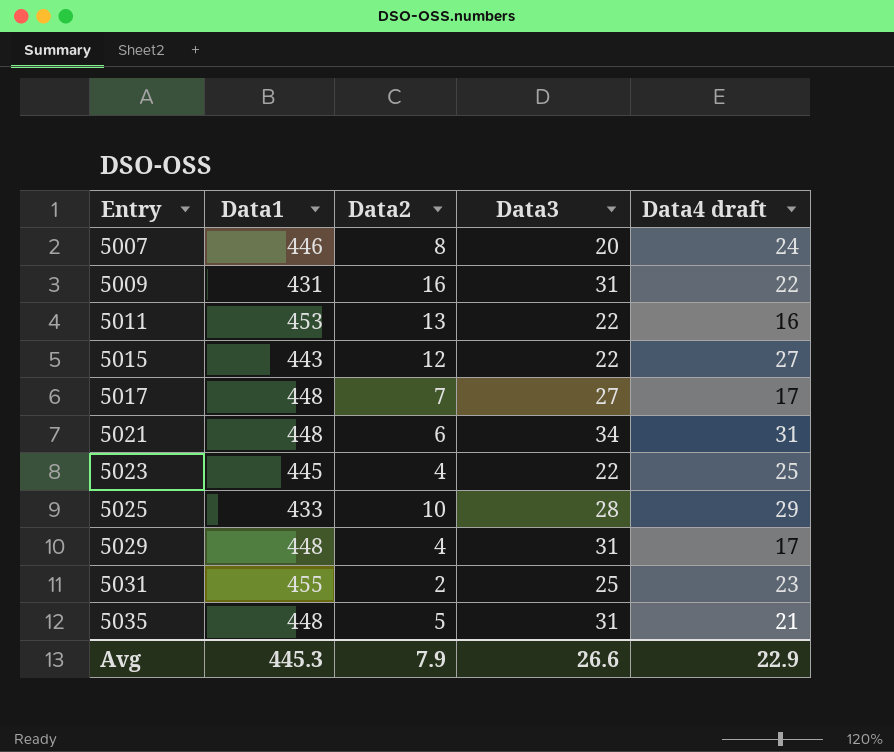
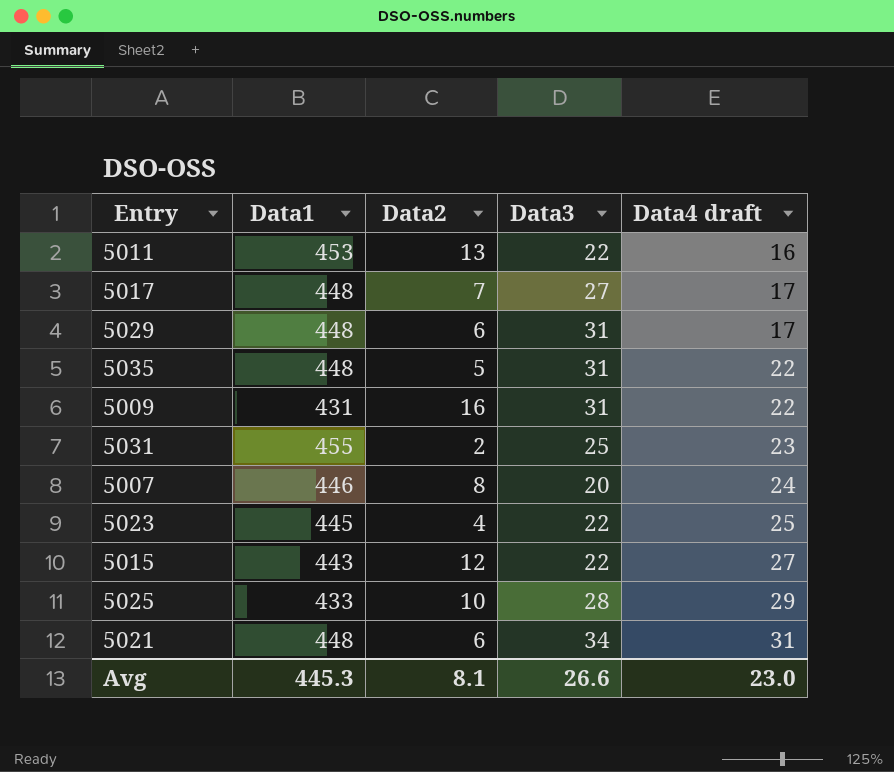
row order: Entry ascending -> Data4 draft ascending
5029 | Data2: 4 -> 6
5035 | Data4 draft: 21 -> 22
Avg | Data2: 7.9 -> 8.1
Avg | Data4 draft: 22.9 -> 23.0

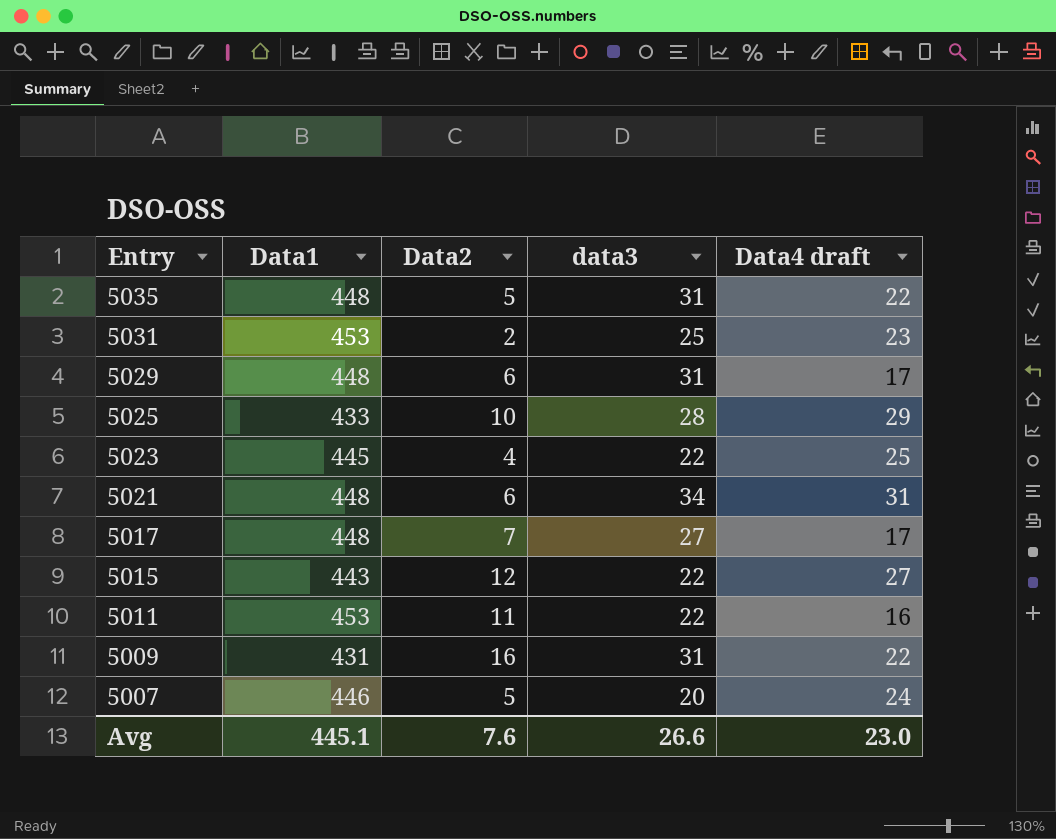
row order: Data4 draft ascending -> Entry descending
column name: Data3 -> data3
5031 | Data1: 455 -> 453
5011 | Data2: 13 -> 11
5007 | Data2: 8 -> 5
Avg | Data1: 445.3 -> 445.1
Avg | Data2: 8.1 -> 7.6

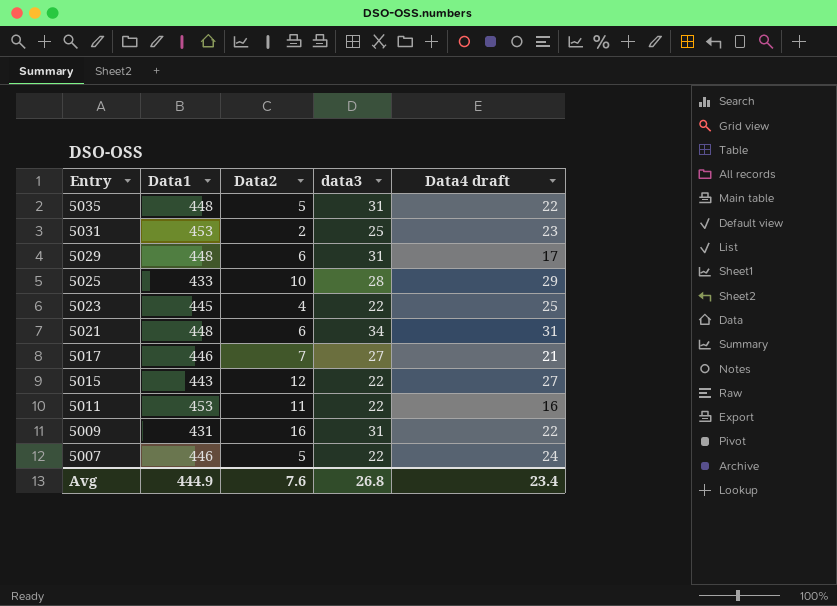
5017 | Data1: 448 -> 446
5017 | Data4 draft: 17 -> 21
5007 | data3: 20 -> 22
Avg | Data1: 445.1 -> 444.9
Avg | data3: 26.6 -> 26.8
Avg | Data4 draft: 23.0 -> 23.4

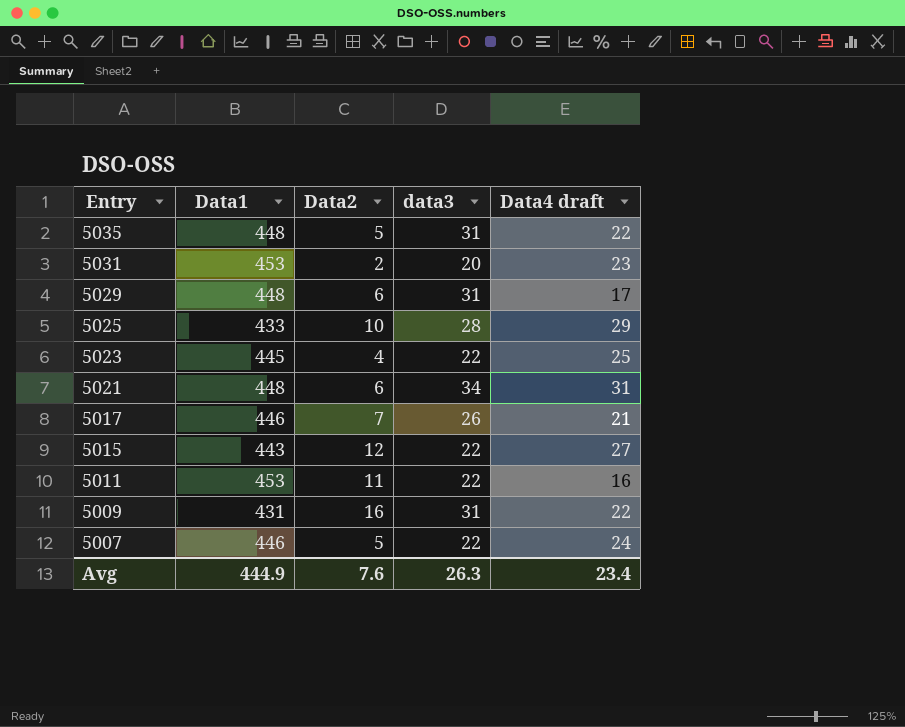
5031 | data3: 25 -> 20
5017 | data3: 27 -> 26
Avg | data3: 26.8 -> 26.3

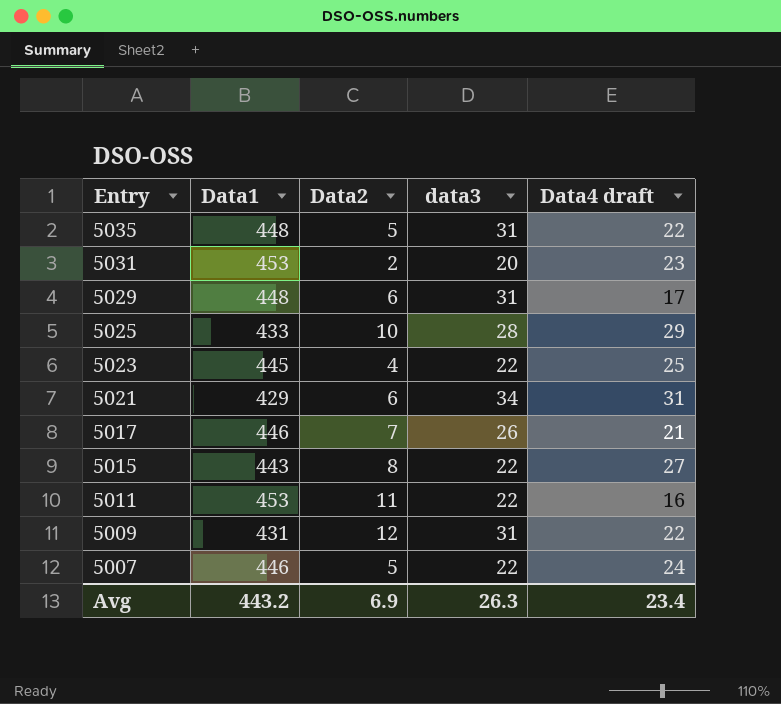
5021 | Data1: 448 -> 429
5015 | Data2: 12 -> 8
5009 | Data2: 16 -> 12
Avg | Data1: 444.9 -> 443.2
Avg | Data2: 7.6 -> 6.9

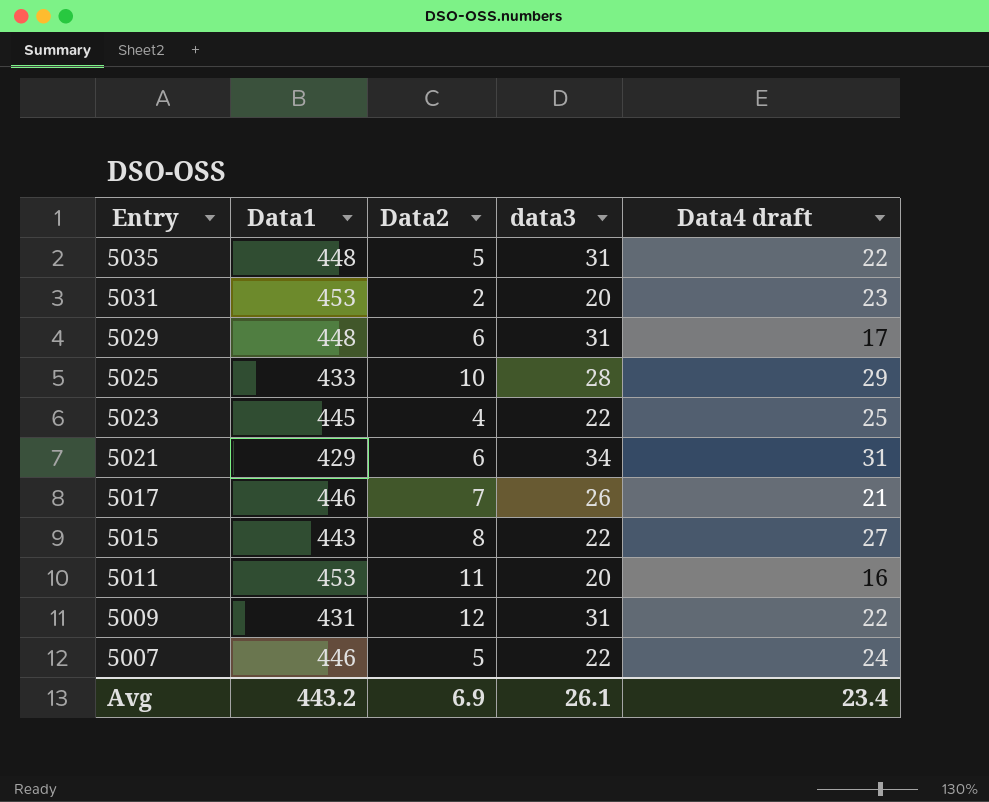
5011 | data3: 22 -> 20
Avg | data3: 26.3 -> 26.1

